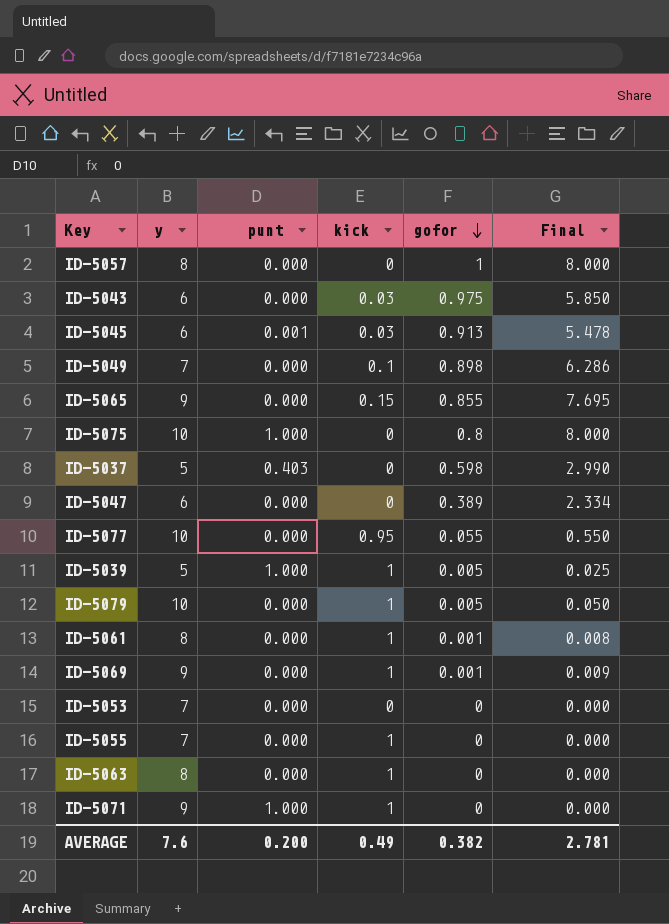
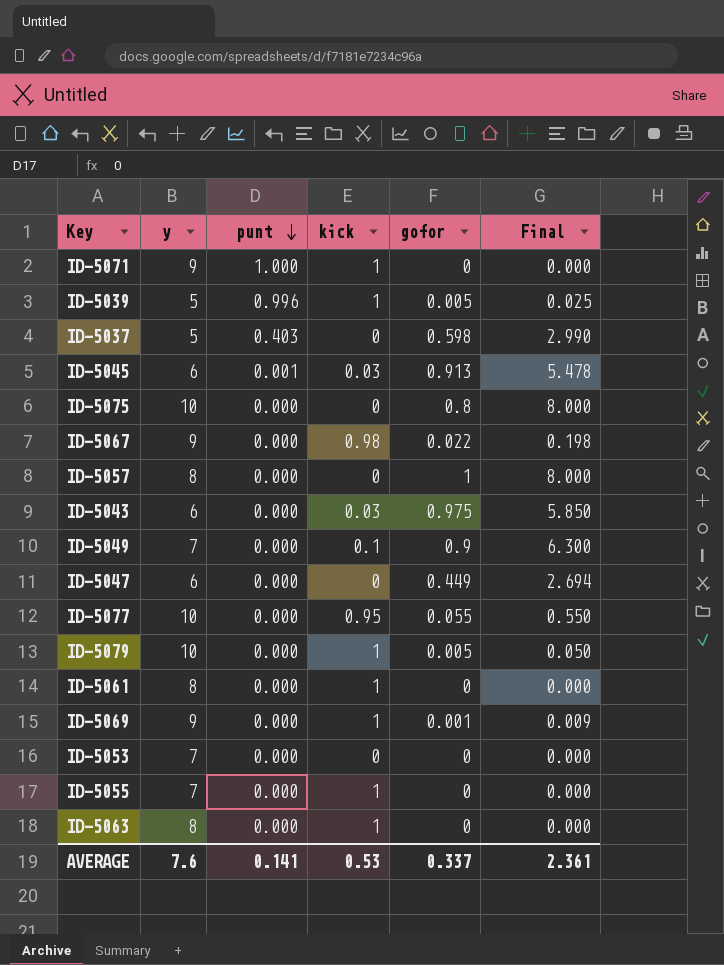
row order: gofor descending -> punt descending
row ID-5065: 9 | 0.000 | 0.15 | 0.855 | 7.695 -> none
ID-5039 | punt: 1.000 -> 0.996
ID-5075 | punt: 1.000 -> 0.000
row ID-5067: none -> 9 | 0.000 | 0.98 | 0.022 | 0.198
ID-5049 | gofor: 0.898 -> 0.9
ID-5049 | Final: 6.286 -> 6.300
ID-5047 | gofor: 0.389 -> 0.449
ID-5047 | Final: 2.334 -> 2.694
ID-5061 | gofor: 0.001 -> 0
ID-5061 | Final: 0.008 -> 0.000
AVERAGE | punt: 0.200 -> 0.141
AVERAGE | kick: 0.49 -> 0.53
AVERAGE | gofor: 0.382 -> 0.337
AVERAGE | Final: 2.781 -> 2.361

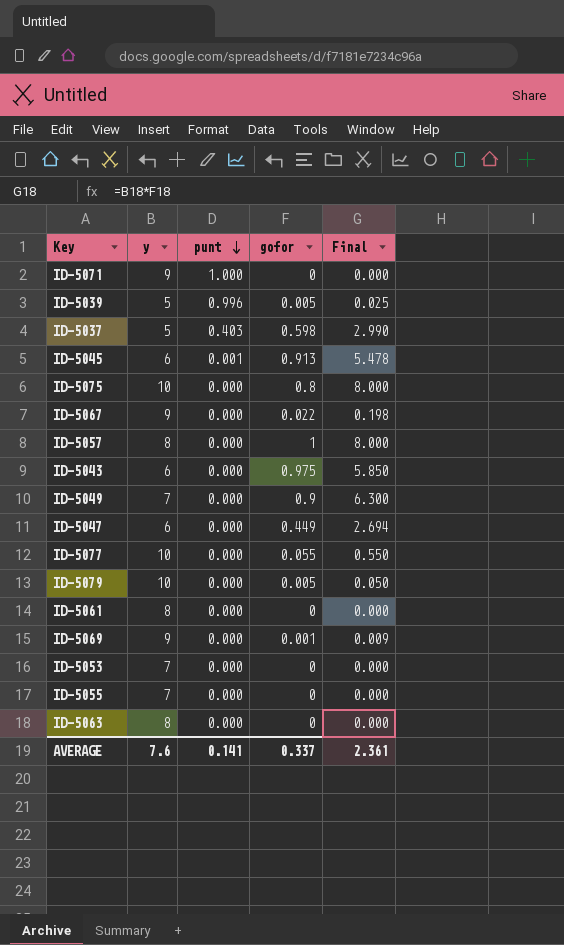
column kick | position: 4 -> none

